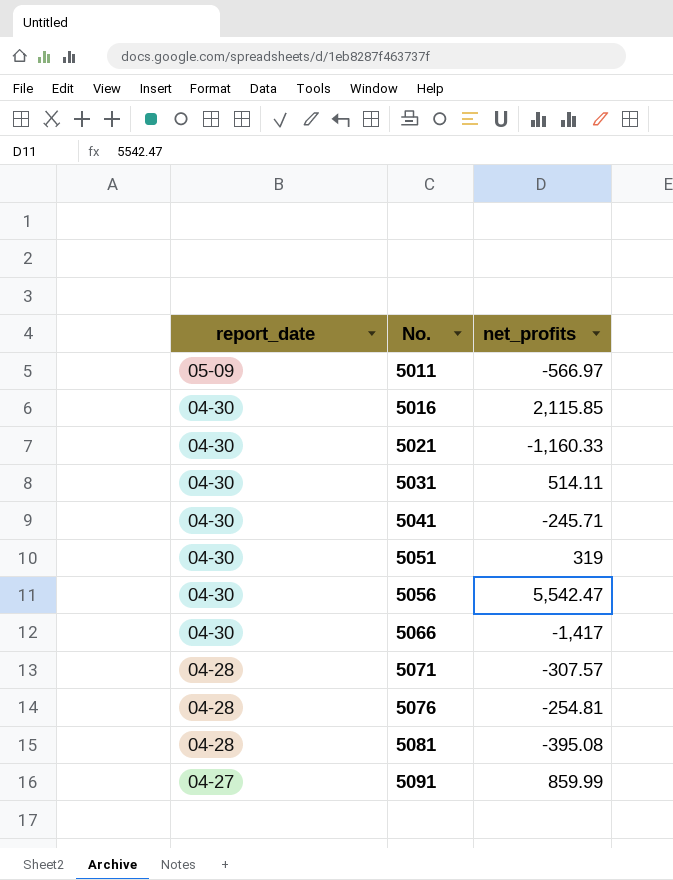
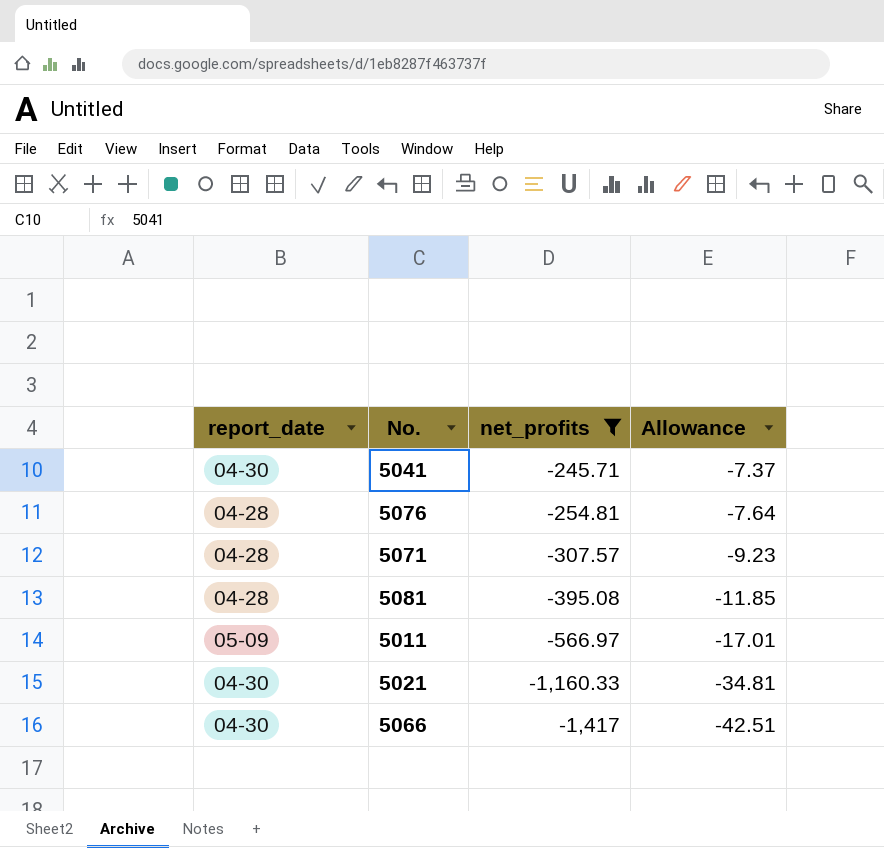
filter: none -> net_profits <= -245.71
row order: report_date descending -> net_profits descending
column Allowance | formula: none -> [net_profits] * 0.03

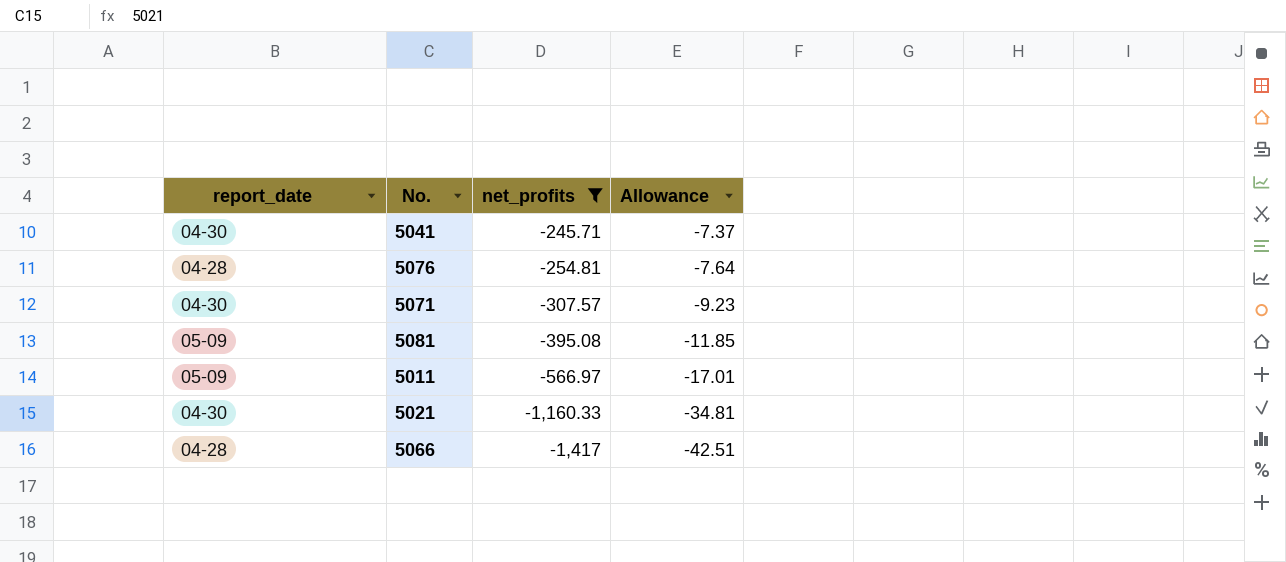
5071 | report_date: 04-28 -> 04-30
5081 | report_date: 04-28 -> 05-09
5066 | report_date: 04-30 -> 04-28

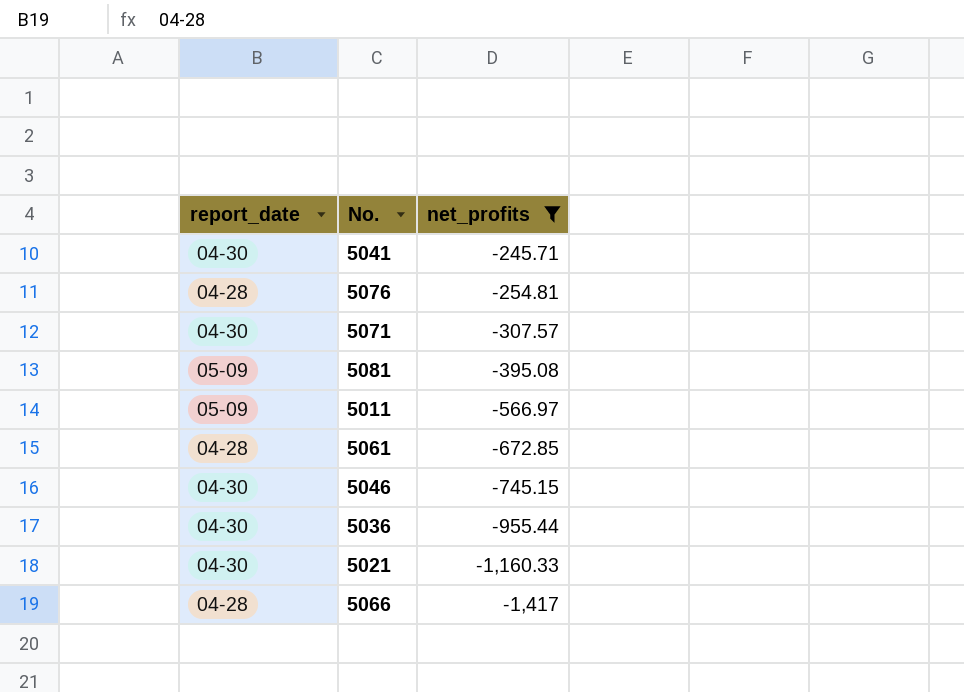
column Allowance | formula: [net_profits] * 0.03 -> none
row 5061: none -> 04-28 | -672.85
row 5046: none -> 04-30 | -745.15
row 5036: none -> 04-30 | -955.44

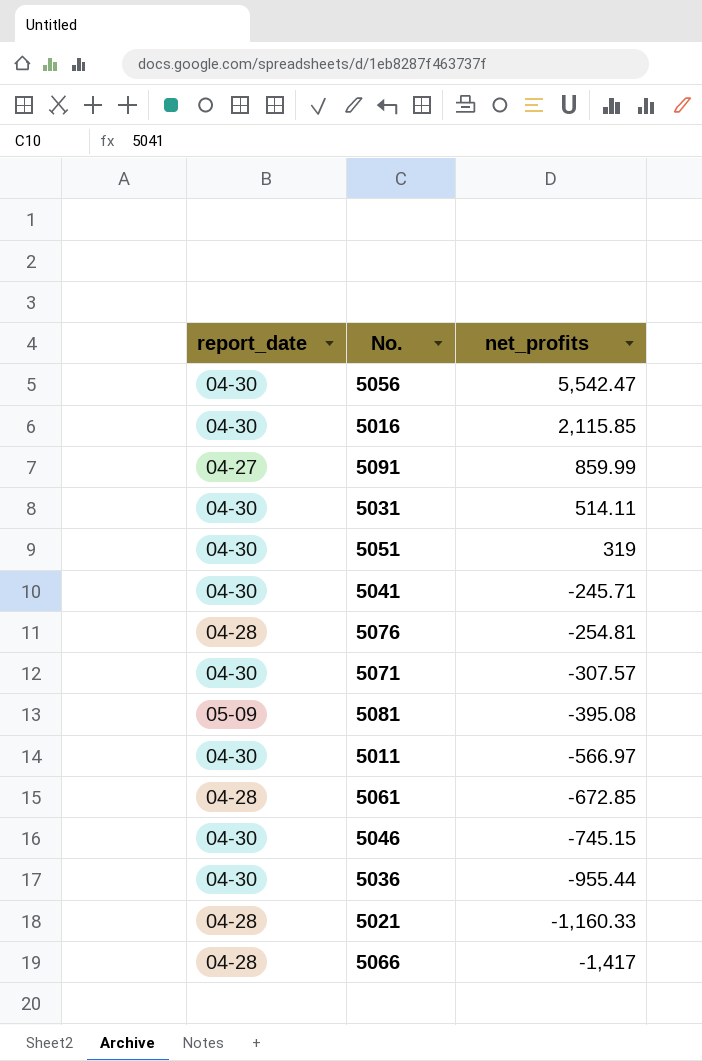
filter: net_profits <= -245.71 -> none
5011 | report_date: 05-09 -> 04-30
5021 | report_date: 04-30 -> 04-28

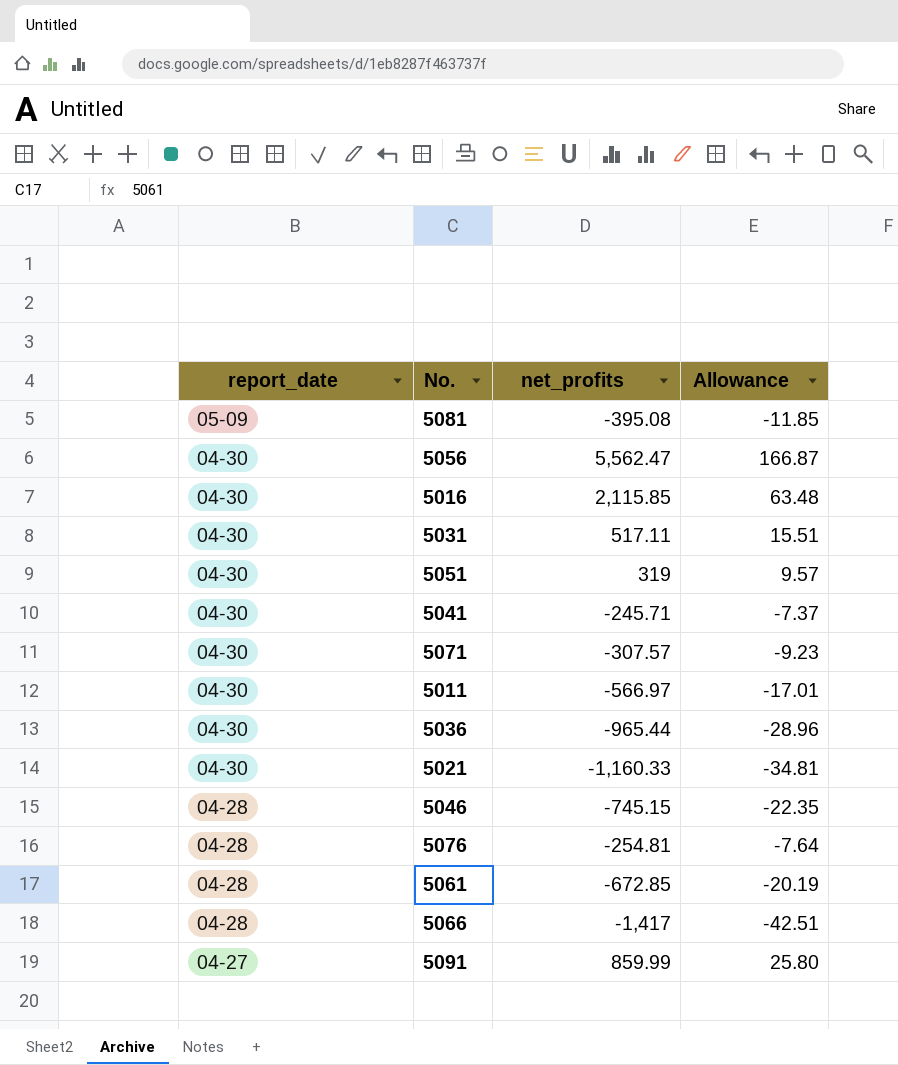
row order: net_profits descending -> report_date descending
column Allowance | formula: none -> [net_profits] * 0.03
5056 | net_profits: 5,542.47 -> 5,562.47
5031 | net_profits: 514.11 -> 517.11
5036 | net_profits: -955.44 -> -965.44
5021 | report_date: 04-28 -> 04-30
5046 | report_date: 04-30 -> 04-28

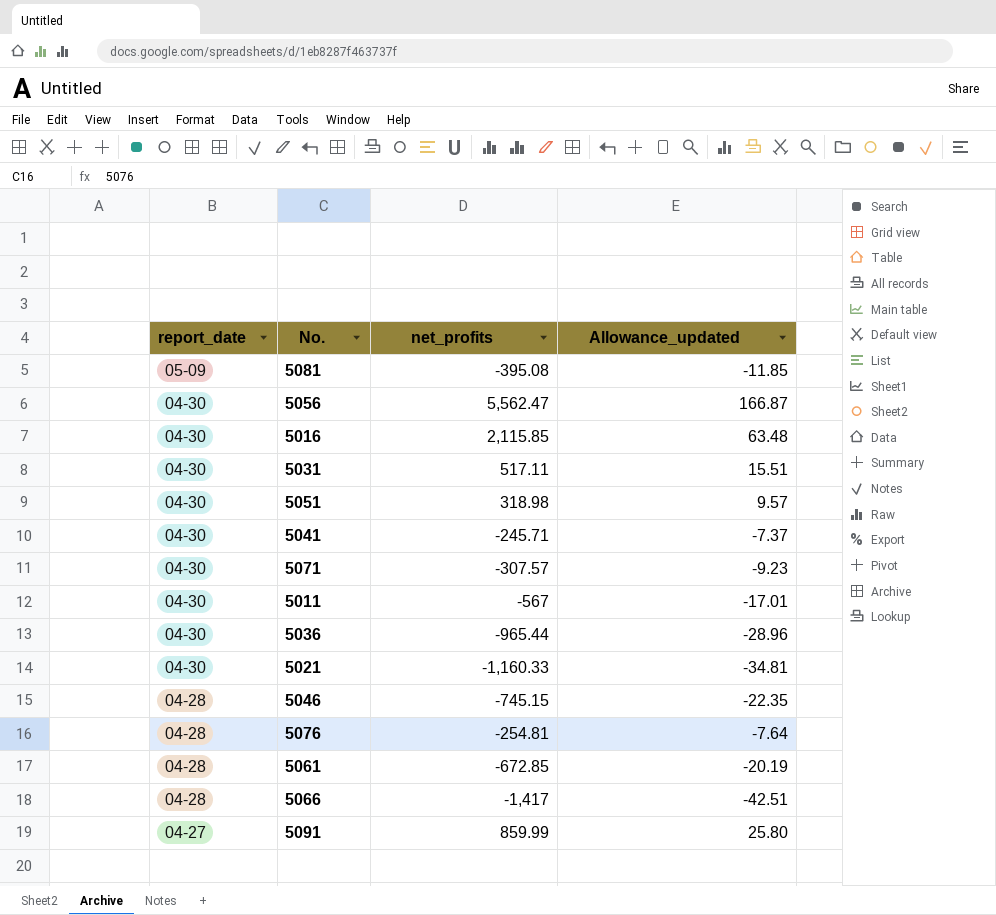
column name: Allowance -> Allowance_updated
5051 | net_profits: 319 -> 318.98
5011 | net_profits: -566.97 -> -567

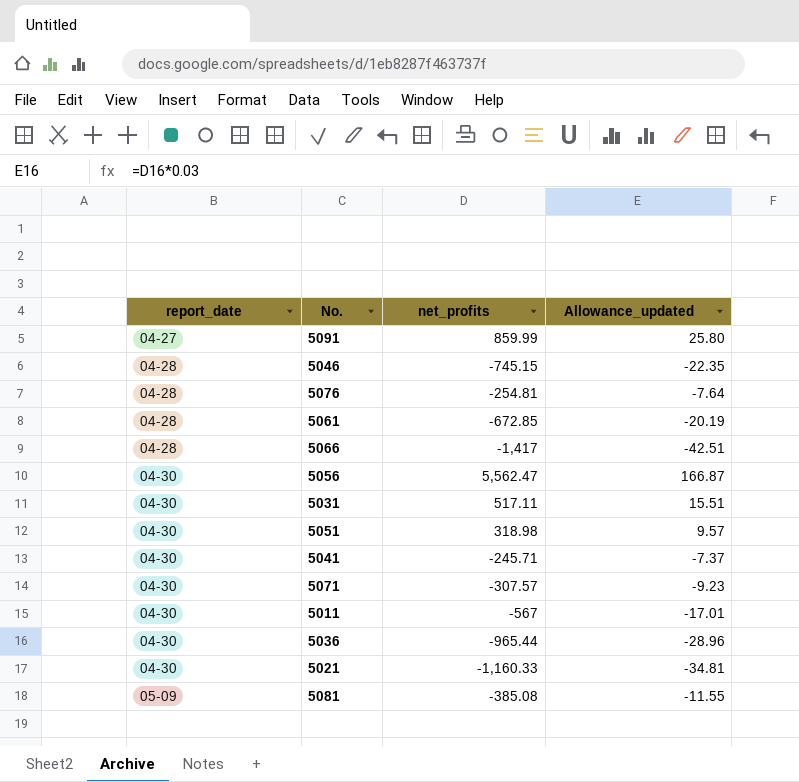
row order: report_date descending -> report_date ascending
row 5016: 04-30 | 2,115.85 | 63.48 -> none
5081 | net_profits: -395.08 -> -385.08
5081 | Allowance_updated: -11.85 -> -11.55

